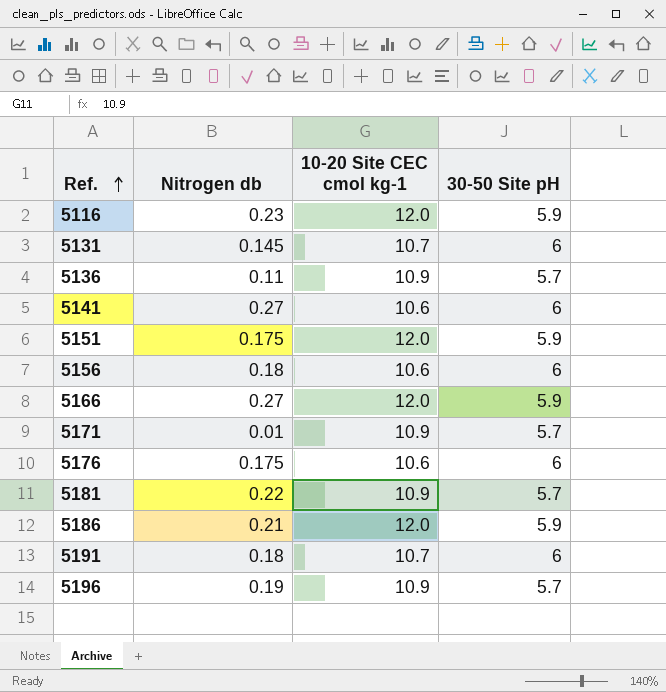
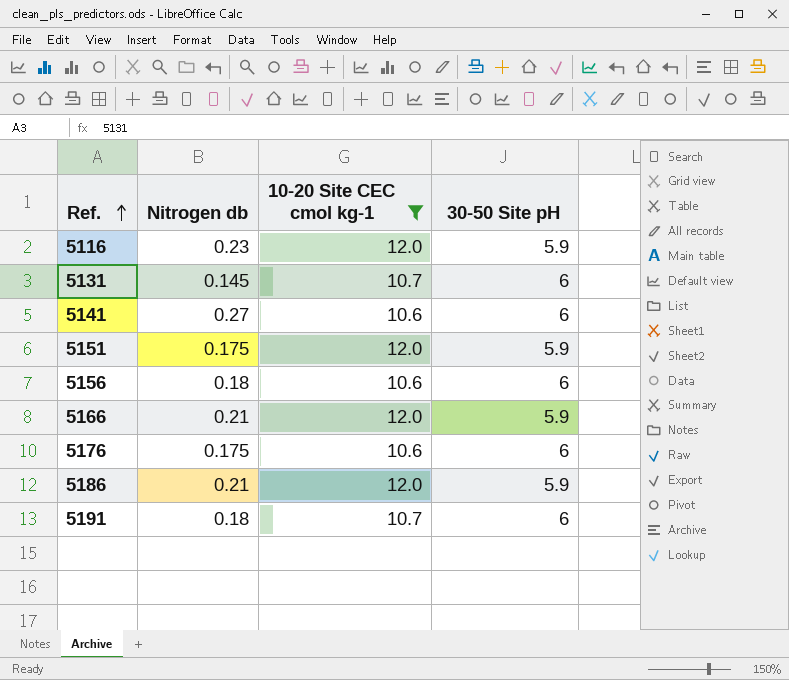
filter: none -> 10-20 Site CEC cmol kg-1 != 10.9
5166 | Nitrogen db: 0.27 -> 0.21

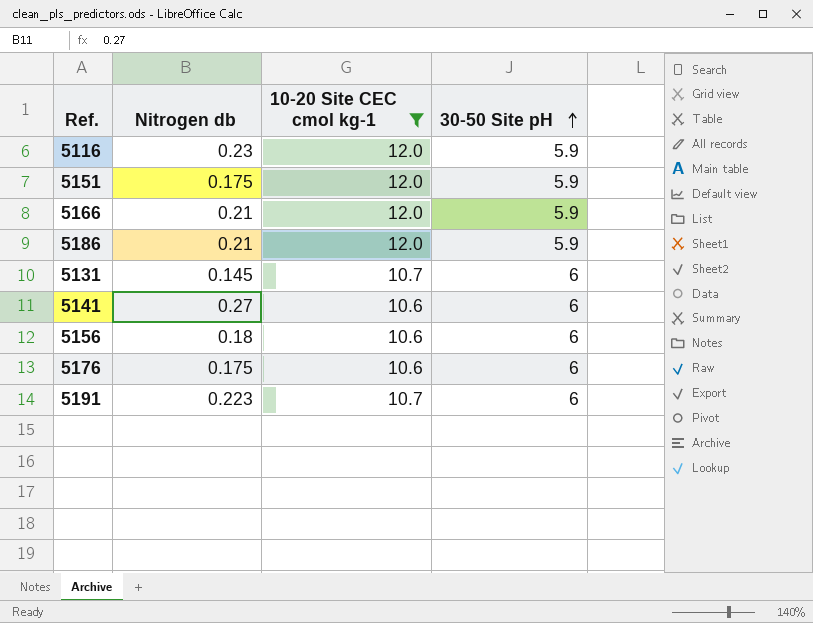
row order: Ref. ascending -> 30-50 Site pH ascending
5191 | Nitrogen db: 0.18 -> 0.223

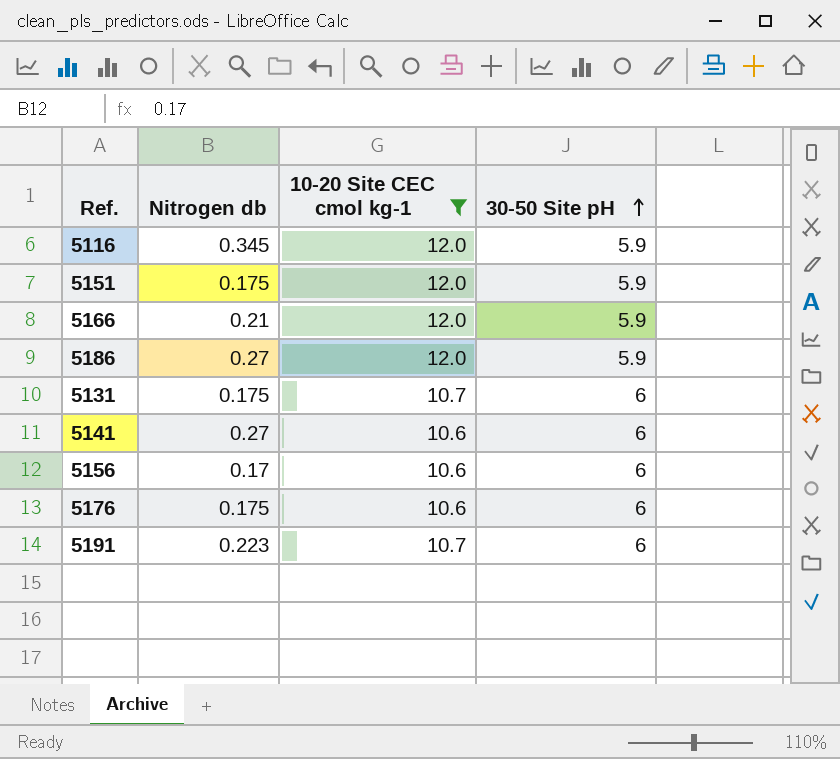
5116 | Nitrogen db: 0.23 -> 0.345
5186 | Nitrogen db: 0.21 -> 0.27
5131 | Nitrogen db: 0.145 -> 0.175
5156 | Nitrogen db: 0.18 -> 0.17

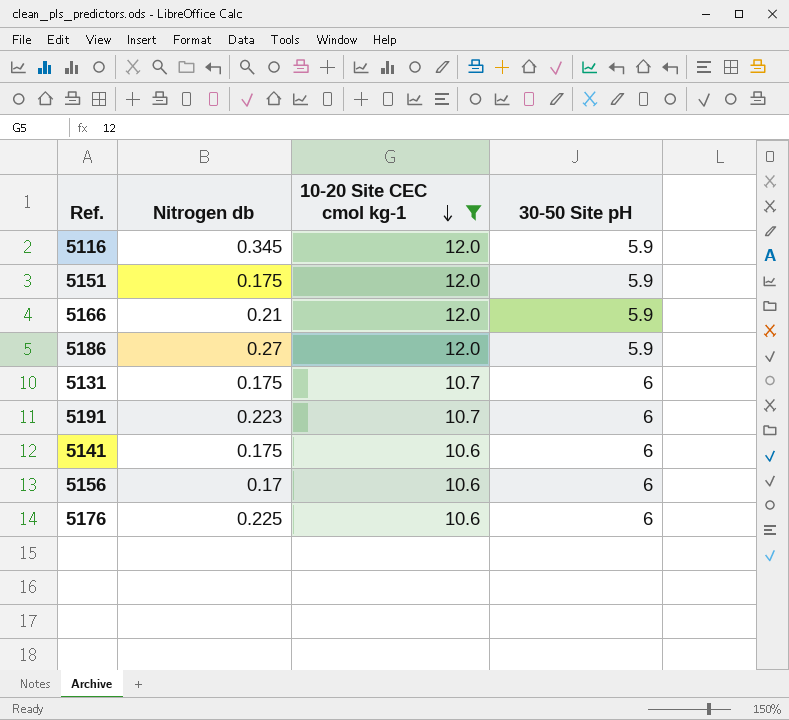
row order: 30-50 Site pH ascending -> 10-20 Site CEC cmol kg-1 descending
5141 | Nitrogen db: 0.27 -> 0.175
5176 | Nitrogen db: 0.175 -> 0.225

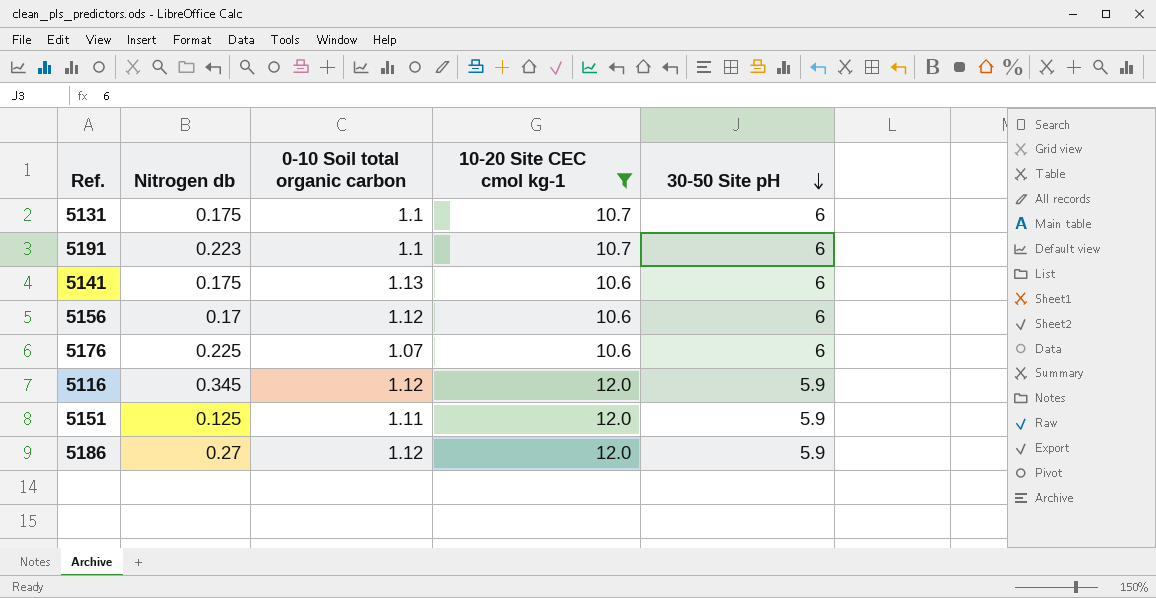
row order: 10-20 Site CEC cmol kg-1 descending -> 30-50 Site pH descending
column 0-10 Soil total organic carbon | position: none -> 3
row 5166: 0.21 | 12.0 | 5.9 -> none
5151 | Nitrogen db: 0.175 -> 0.125

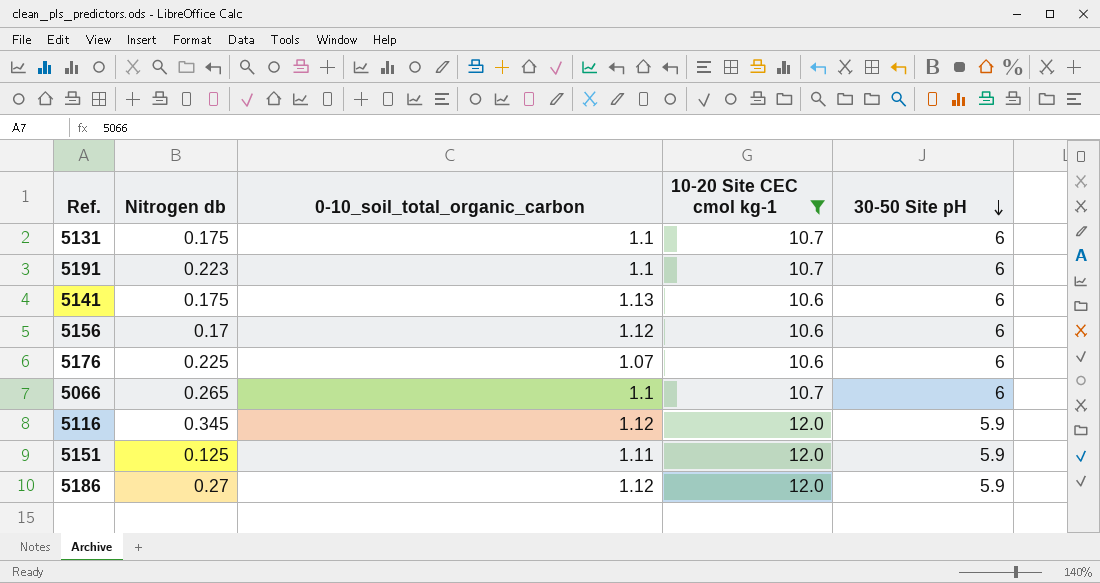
column name: 0-10 Soil total organic carbon -> 0-10_soil_total_organic_carbon
row 5066: none -> 0.265 | 1.1 | 10.7 | 6

